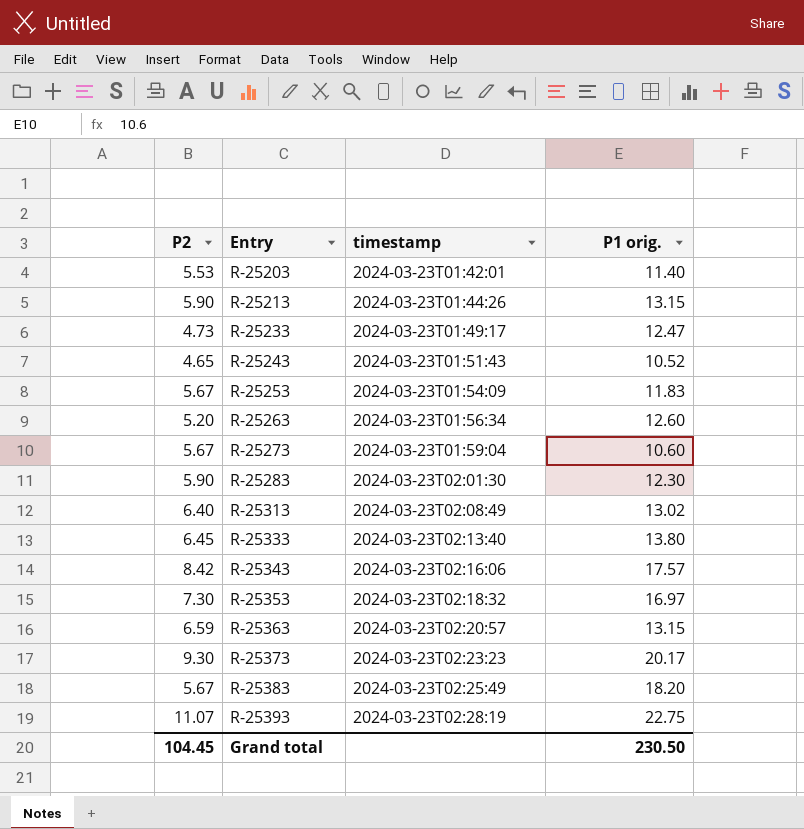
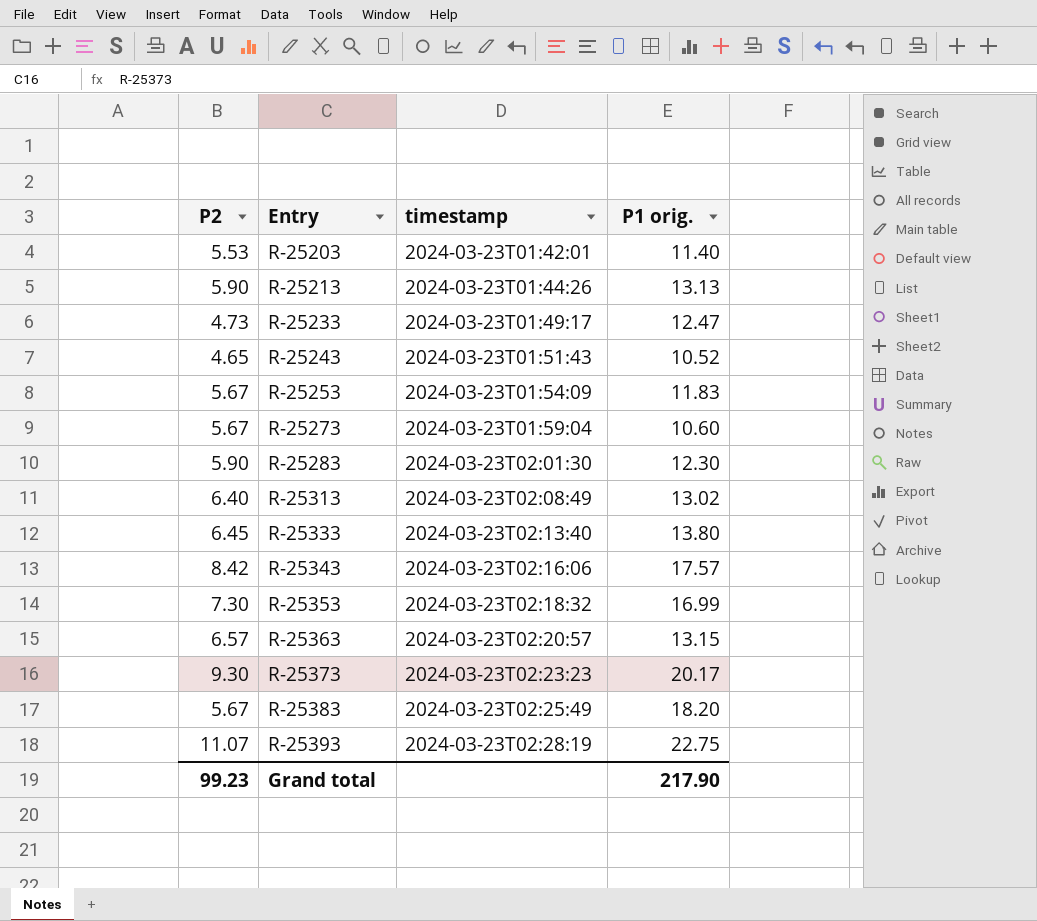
row R-25263: 5.20 | 2024-03-23T01:56:34 | 12.60 -> none
R-25213 | P1 orig.: 13.15 -> 13.13
R-25353 | P1 orig.: 16.97 -> 16.99
R-25363 | P2: 6.59 -> 6.57
Grand total | P2: 104.45 -> 99.23
Grand total | P1 orig.: 230.50 -> 217.90

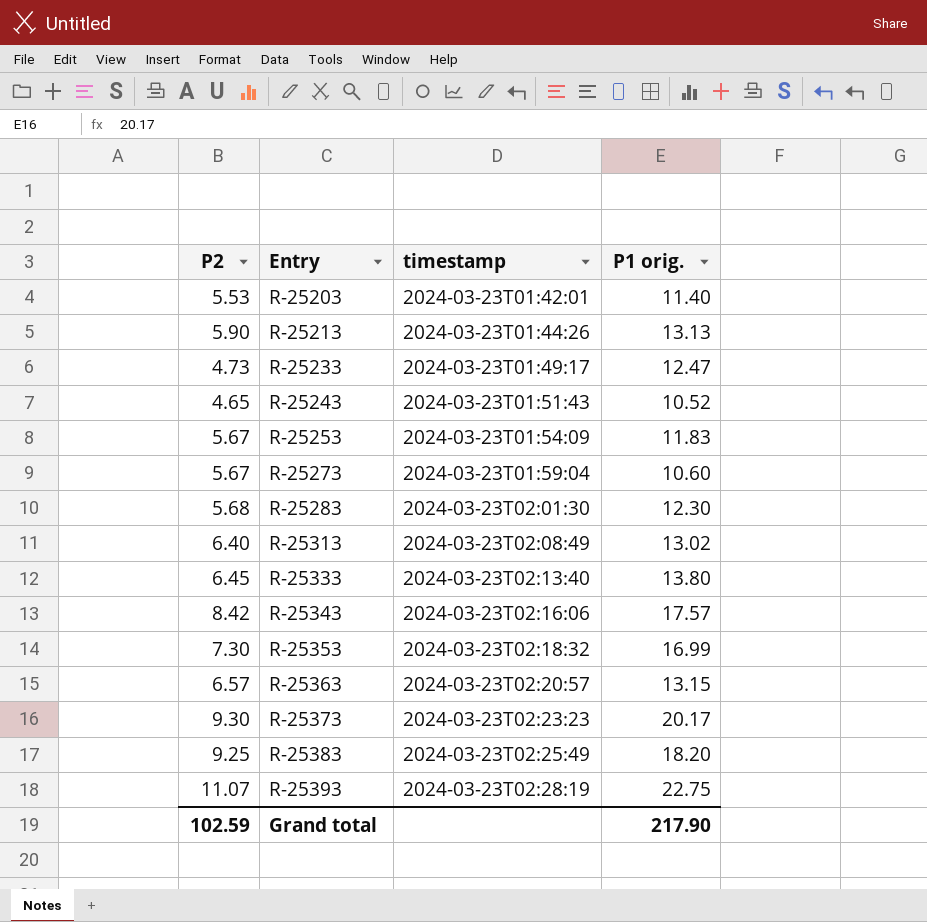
R-25283 | P2: 5.90 -> 5.68
R-25383 | P2: 5.67 -> 9.25
Grand total | P2: 99.23 -> 102.59

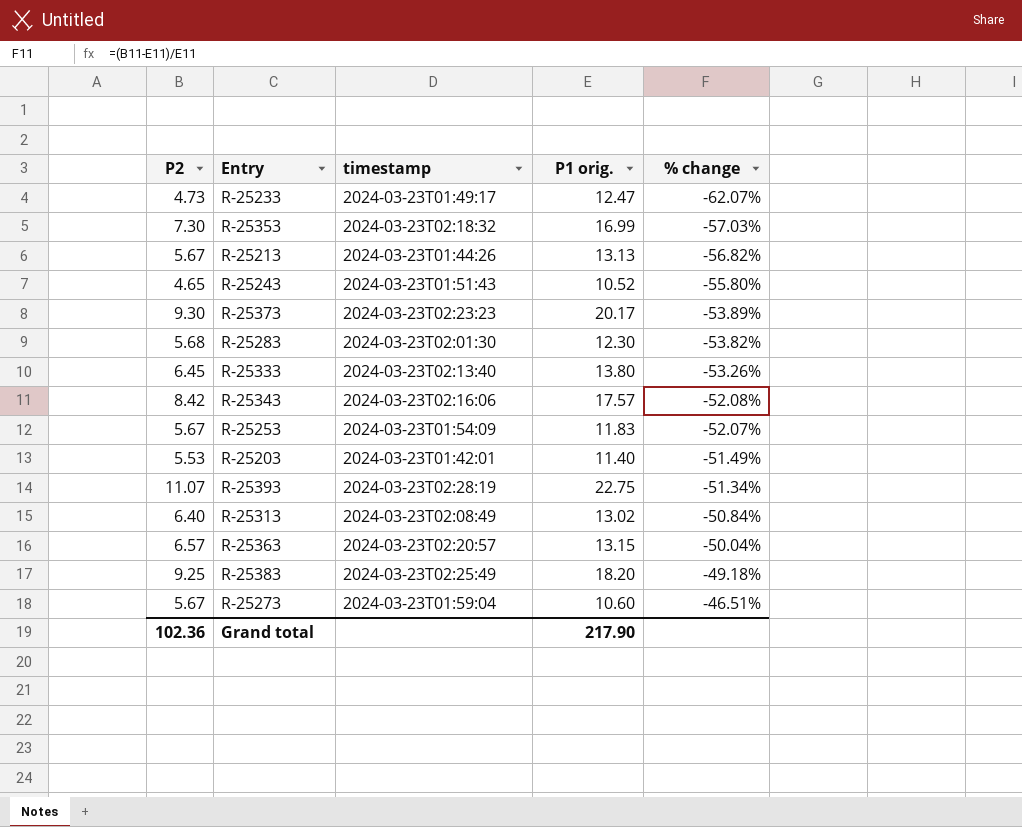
row order: Entry ascending -> % change ascending
column % change | formula: none -> ([P2] - [P1 orig.]) / [P1 orig.]
R-25213 | P2: 5.90 -> 5.67
Grand total | P2: 102.59 -> 102.36

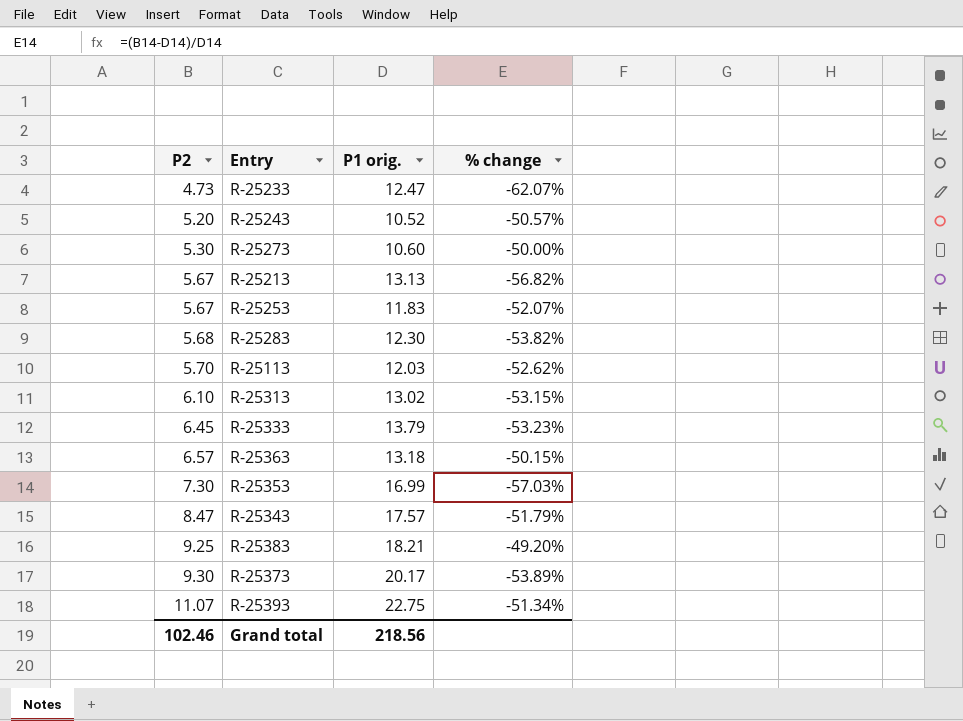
row order: % change ascending -> P2 ascending
column timestamp | position: 3 -> none
row R-25203: 5.53 | 2024-03-23T01:42:01 | 11.40 | -51.49% -> none
R-25243 | P2: 4.65 -> 5.20
R-25243 | % change: -55.80% -> -50.57%
R-25273 | P2: 5.67 -> 5.30
R-25273 | % change: -46.51% -> -50.00%
row R-25113: none -> 5.70 | 12.03 | -52.62%
R-25313 | P2: 6.40 -> 6.10
R-25313 | % change: -50.84% -> -53.15%
R-25333 | P1 orig.: 13.80 -> 13.79
R-25333 | % change: -53.26% -> -53.23%
R-25363 | P1 orig.: 13.15 -> 13.18
R-25363 | % change: -50.04% -> -50.15%
R-25343 | P2: 8.42 -> 8.47
R-25343 | % change: -52.08% -> -51.79%
R-25383 | P1 orig.: 18.20 -> 18.21
R-25383 | % change: -49.18% -> -49.20%
Grand total | P2: 102.36 -> 102.46
Grand total | P1 orig.: 217.90 -> 218.56

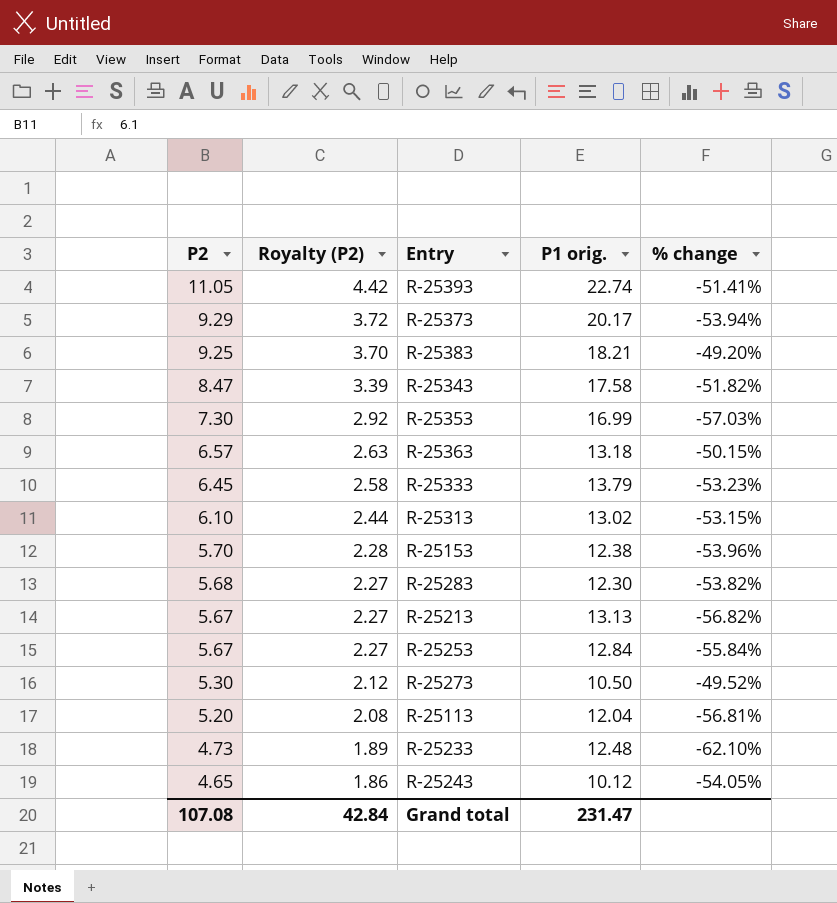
row order: P2 ascending -> P2 descending
column Royalty (P2) | formula: none -> [P2] * 0.4
R-25393 | P2: 11.07 -> 11.05
R-25393 | P1 orig.: 22.75 -> 22.74
R-25393 | % change: -51.34% -> -51.41%
R-25373 | P2: 9.30 -> 9.29
R-25373 | % change: -53.89% -> -53.94%
R-25343 | P1 orig.: 17.57 -> 17.58
R-25343 | % change: -51.79% -> -51.82%
row R-25153: none -> 5.70 | 2.28 | 12.38 | -53.96%
R-25253 | P1 orig.: 11.83 -> 12.84
R-25253 | % change: -52.07% -> -55.84%
R-25273 | P1 orig.: 10.60 -> 10.50
R-25273 | % change: -50.00% -> -49.52%
R-25113 | P2: 5.70 -> 5.20
R-25113 | P1 orig.: 12.03 -> 12.04
R-25113 | % change: -52.62% -> -56.81%
R-25233 | P1 orig.: 12.47 -> 12.48
R-25233 | % change: -62.07% -> -62.10%
R-25243 | P2: 5.20 -> 4.65
R-25243 | P1 orig.: 10.52 -> 10.12
R-25243 | % change: -50.57% -> -54.05%
Grand total | P2: 102.46 -> 107.08
Grand total | P1 orig.: 218.56 -> 231.47

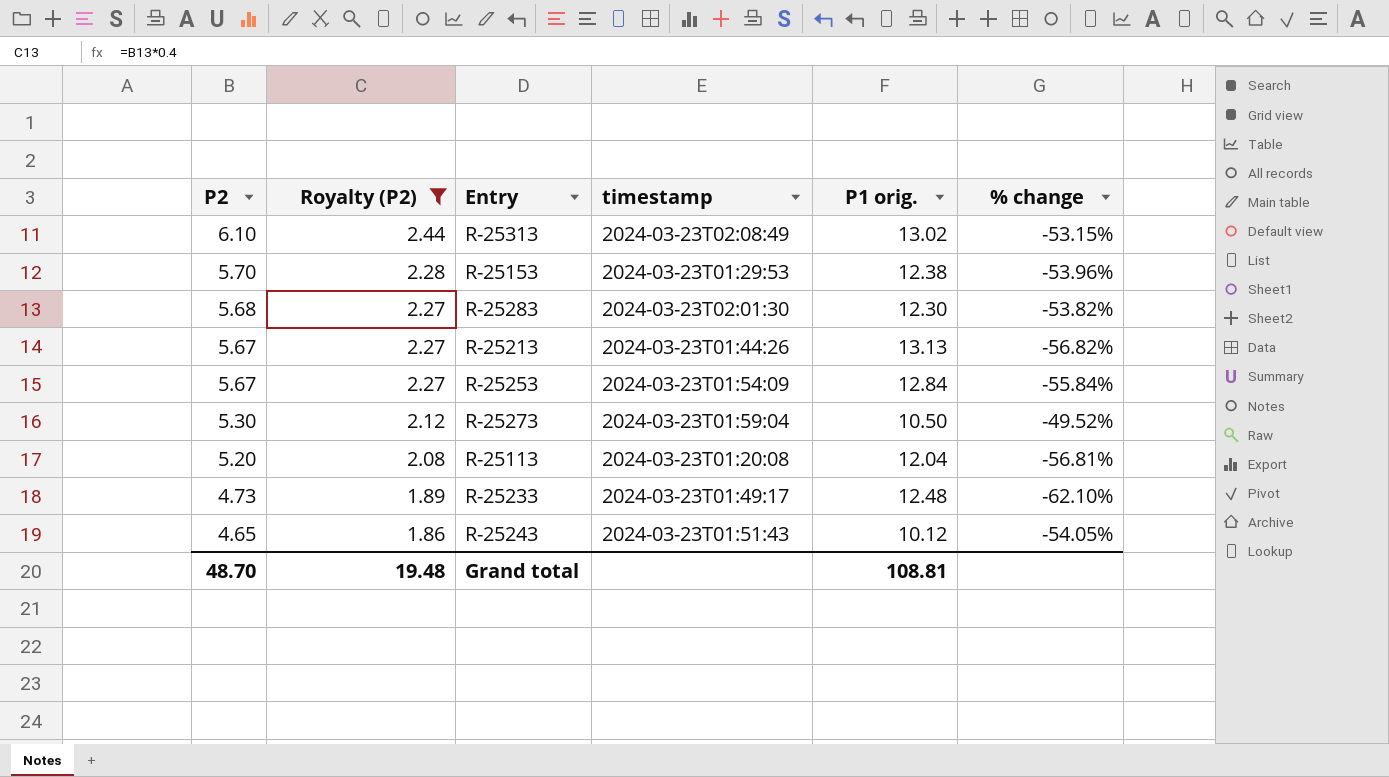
filter: none -> Royalty (P2) <= 2.44
column timestamp | position: none -> 4
Grand total | P2: 107.08 -> 48.70
Grand total | Royalty (P2): 42.84 -> 19.48
Grand total | P1 orig.: 231.47 -> 108.81

